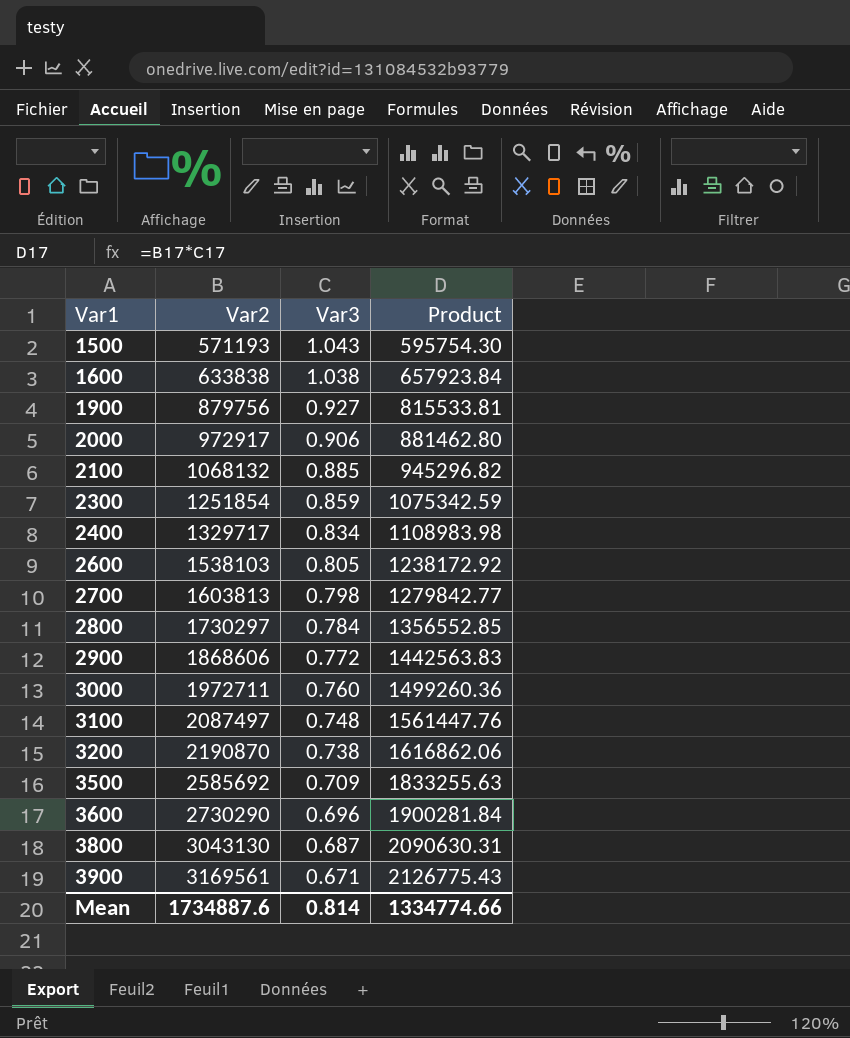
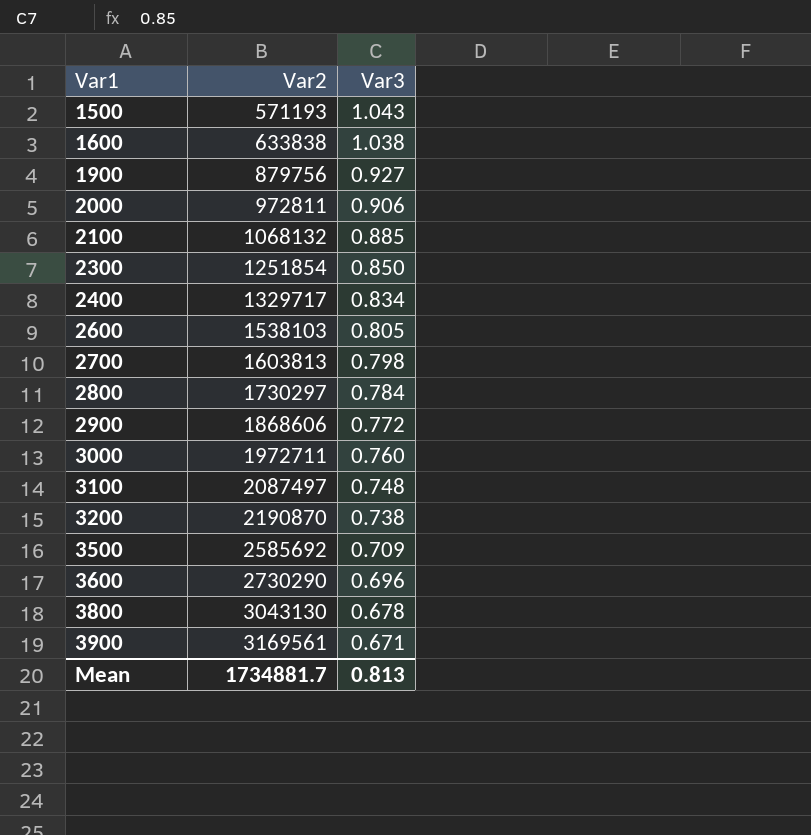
column Product | formula: [Var2] * [Var3] -> none
2000 | Var2: 972917 -> 972811
2300 | Var3: 0.859 -> 0.850
3800 | Var3: 0.687 -> 0.678
Mean | Var2: 1734887.6 -> 1734881.7
Mean | Var3: 0.814 -> 0.813

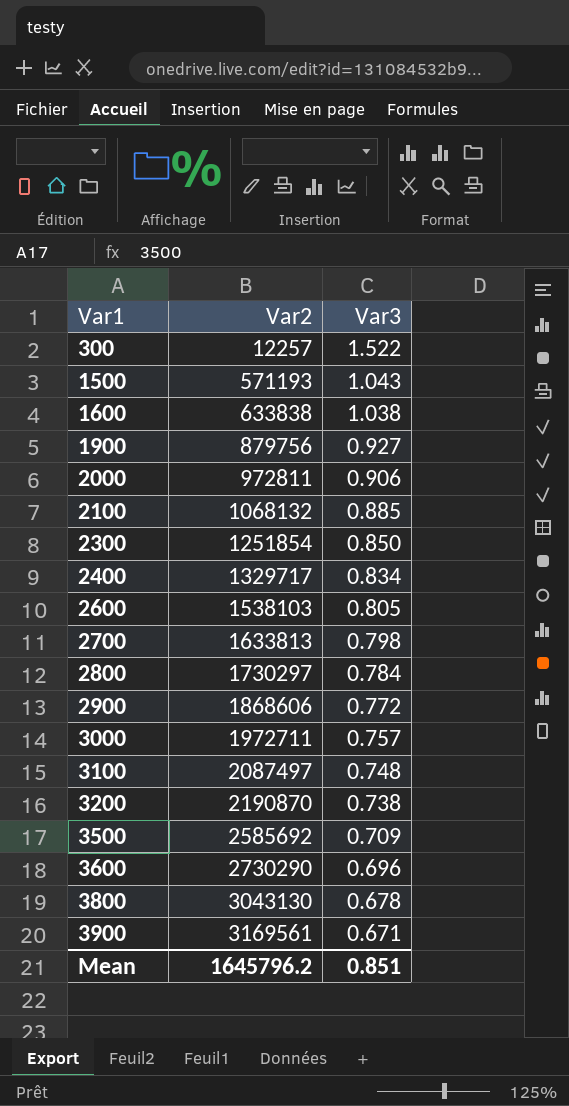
row 300: none -> 12257 | 1.522
2700 | Var2: 1603813 -> 1633813
3000 | Var3: 0.760 -> 0.757
Mean | Var2: 1734881.7 -> 1645796.2
Mean | Var3: 0.813 -> 0.851

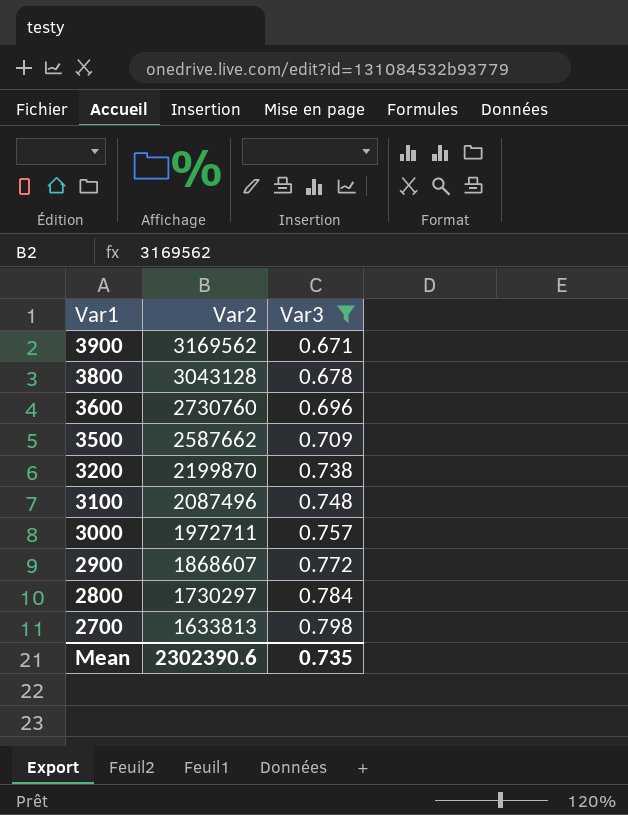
filter: none -> Var3 <= 0.798
row order: Var1 ascending -> Var1 descending
3900 | Var2: 3169561 -> 3169562
3800 | Var2: 3043130 -> 3043128
3600 | Var2: 2730290 -> 2730760
3500 | Var2: 2585692 -> 2587662
3200 | Var2: 2190870 -> 2199870
3100 | Var2: 2087497 -> 2087496
2900 | Var2: 1868606 -> 1868607
Mean | Var2: 1645796.2 -> 2302390.6
Mean | Var3: 0.851 -> 0.735

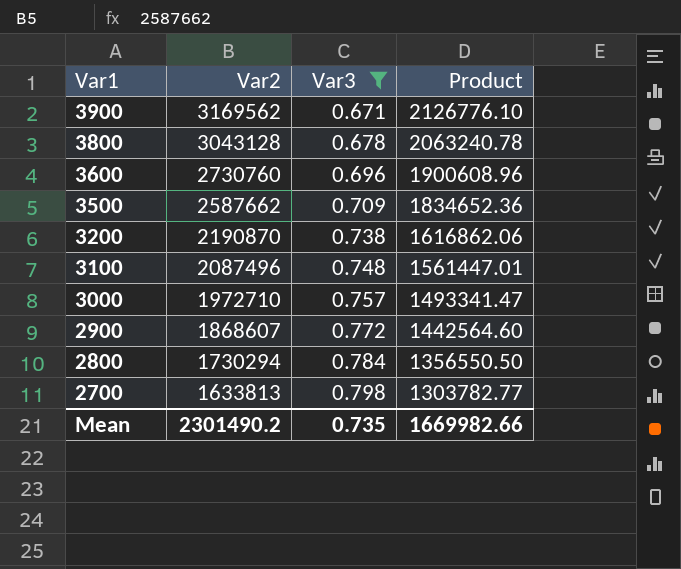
column Product | formula: none -> [Var2] * [Var3]
3200 | Var2: 2199870 -> 2190870
3000 | Var2: 1972711 -> 1972710
2800 | Var2: 1730297 -> 1730294
Mean | Var2: 2302390.6 -> 2301490.2

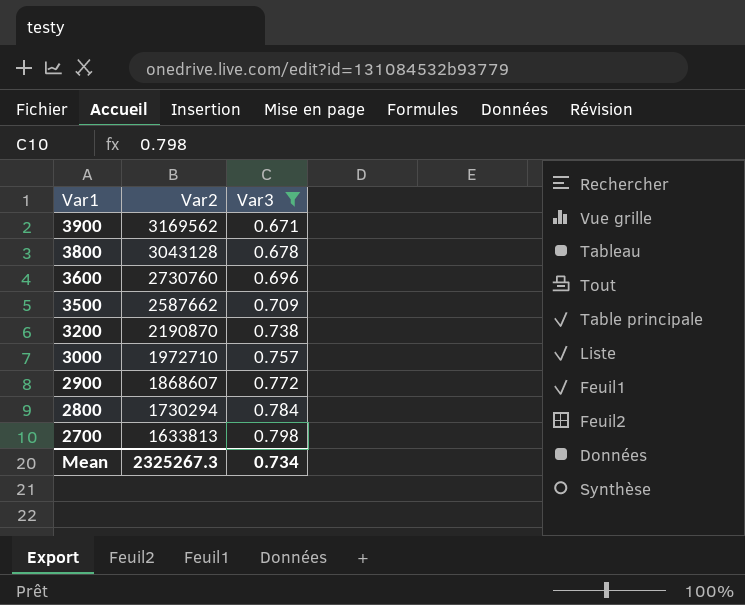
column Product | formula: [Var2] * [Var3] -> none
row 3100: 2087496 | 0.748 | 1561447.01 -> none
Mean | Var2: 2301490.2 -> 2325267.3
Mean | Var3: 0.735 -> 0.734

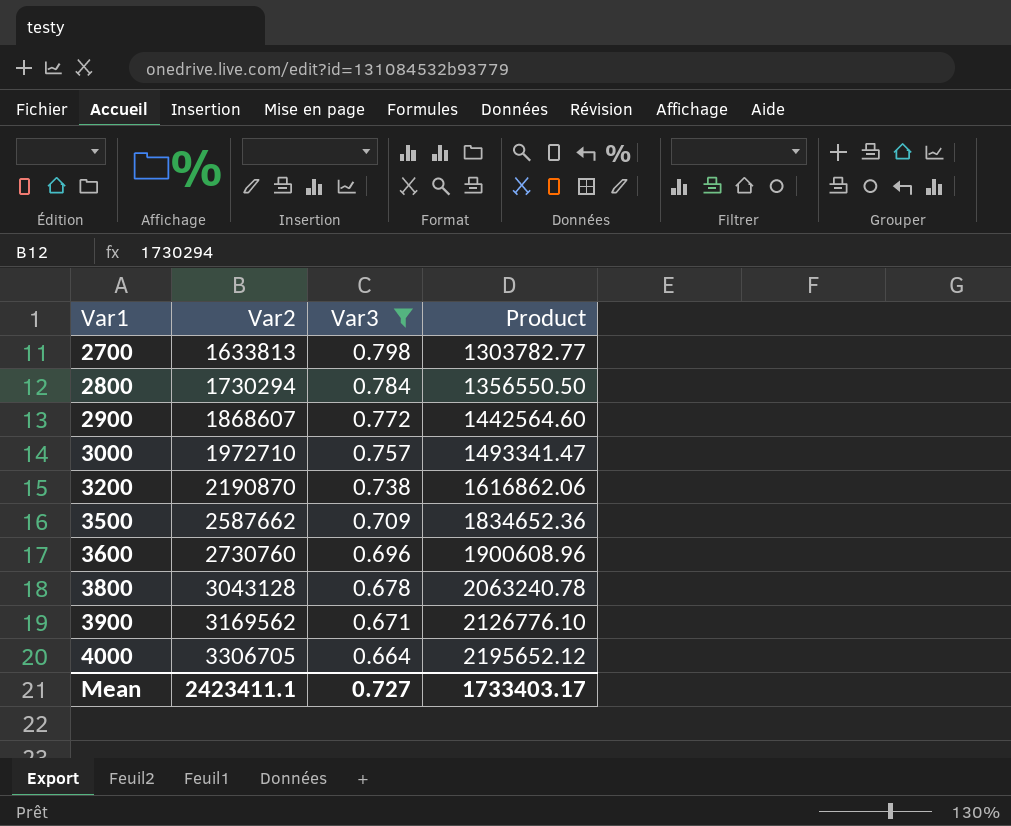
row order: Var1 descending -> Var1 ascending
column Product | formula: none -> [Var2] * [Var3]
row 4000: none -> 3306705 | 0.664 | 2195652.12
Mean | Var2: 2325267.3 -> 2423411.1
Mean | Var3: 0.734 -> 0.727

